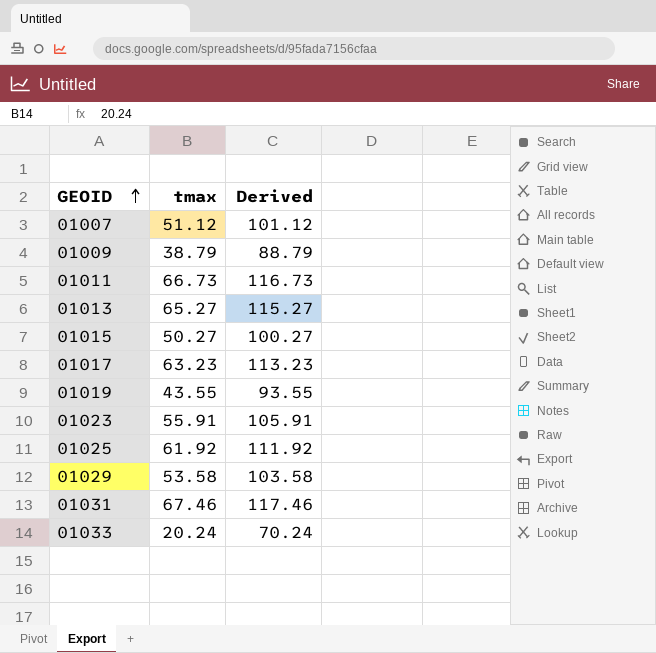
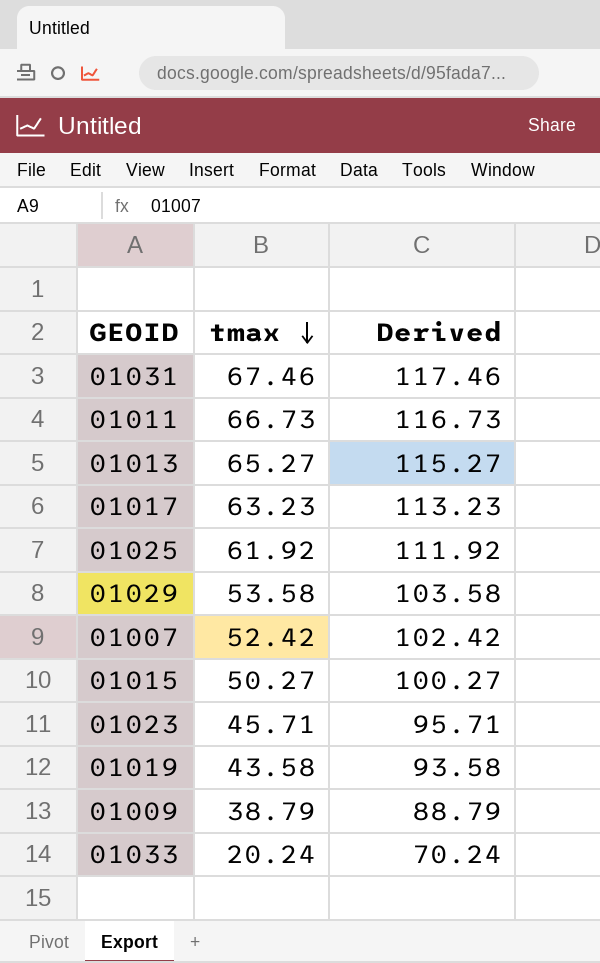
row order: GEOID ascending -> tmax descending
01007 | tmax: 51.12 -> 52.42
01007 | Derived: 101.12 -> 102.42
01023 | tmax: 55.91 -> 45.71
01023 | Derived: 105.91 -> 95.71
01019 | tmax: 43.55 -> 43.58
01019 | Derived: 93.55 -> 93.58

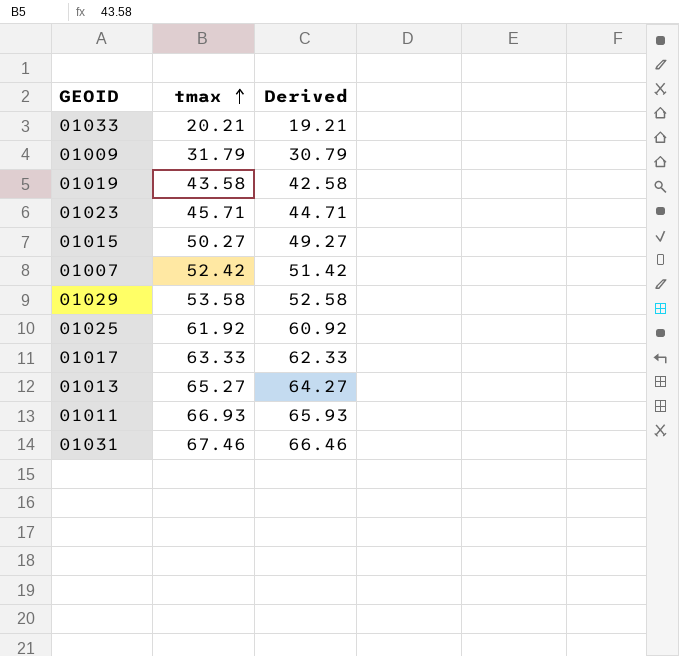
row order: tmax descending -> tmax ascending
column Derived | formula: [tmax] + 50 -> [tmax] - 1
01033 | tmax: 20.24 -> 20.21
01009 | tmax: 38.79 -> 31.79
01017 | tmax: 63.23 -> 63.33
01011 | tmax: 66.73 -> 66.93

